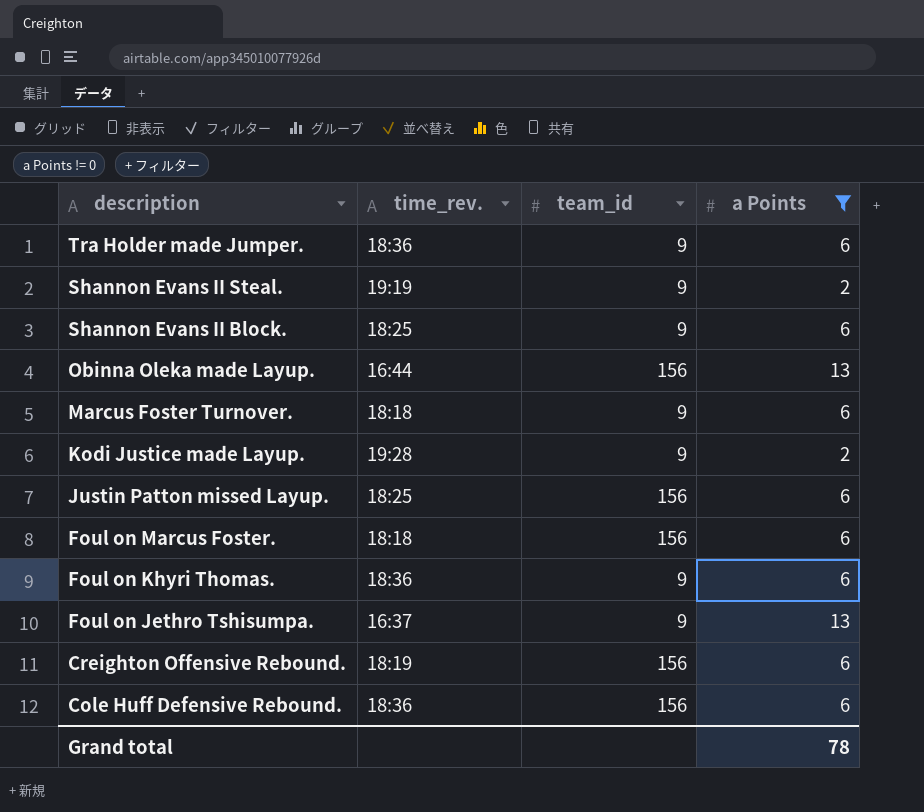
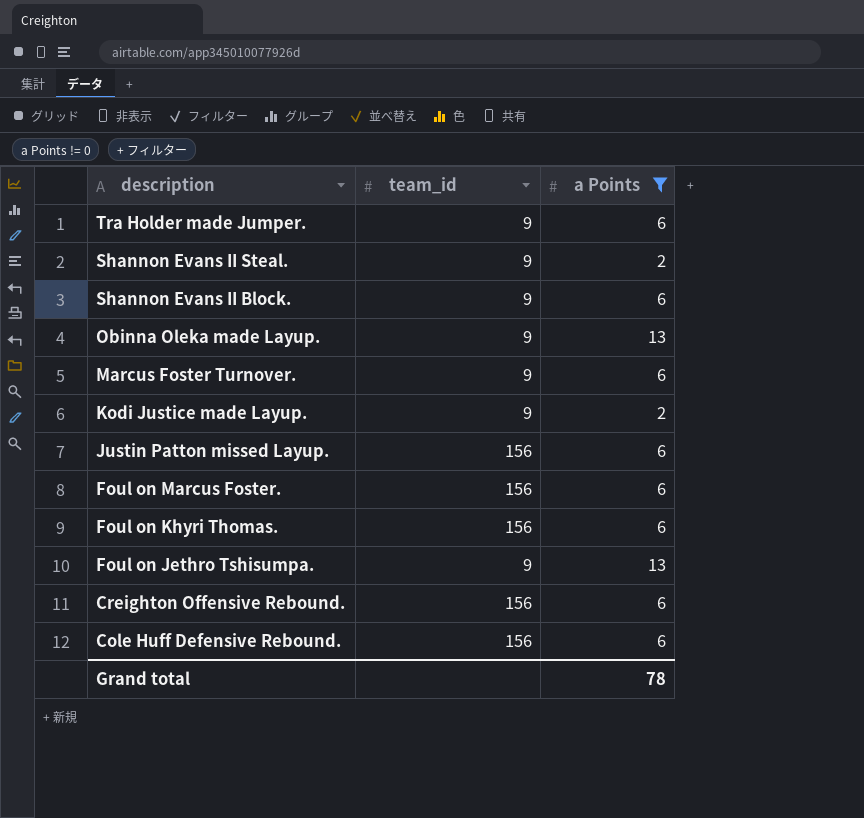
column time_rev. | position: 2 -> none
Obinna Oleka made Layup. | team_id: 156 -> 9
Foul on Khyri Thomas. | team_id: 9 -> 156

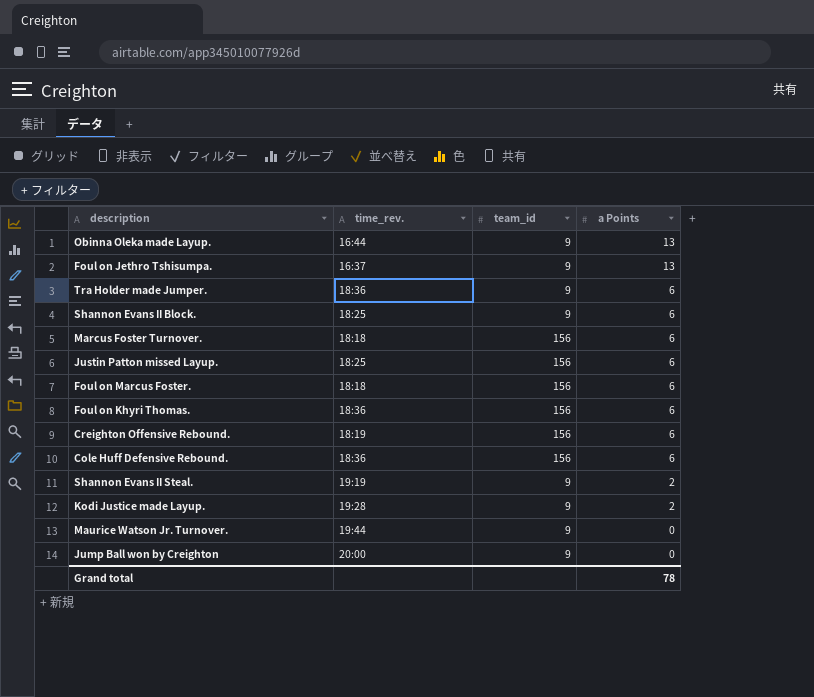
filter: a Points != 0 -> none
row order: description descending -> a Points descending
column time_rev. | position: none -> 2
Marcus Foster Turnover. | team_id: 9 -> 156

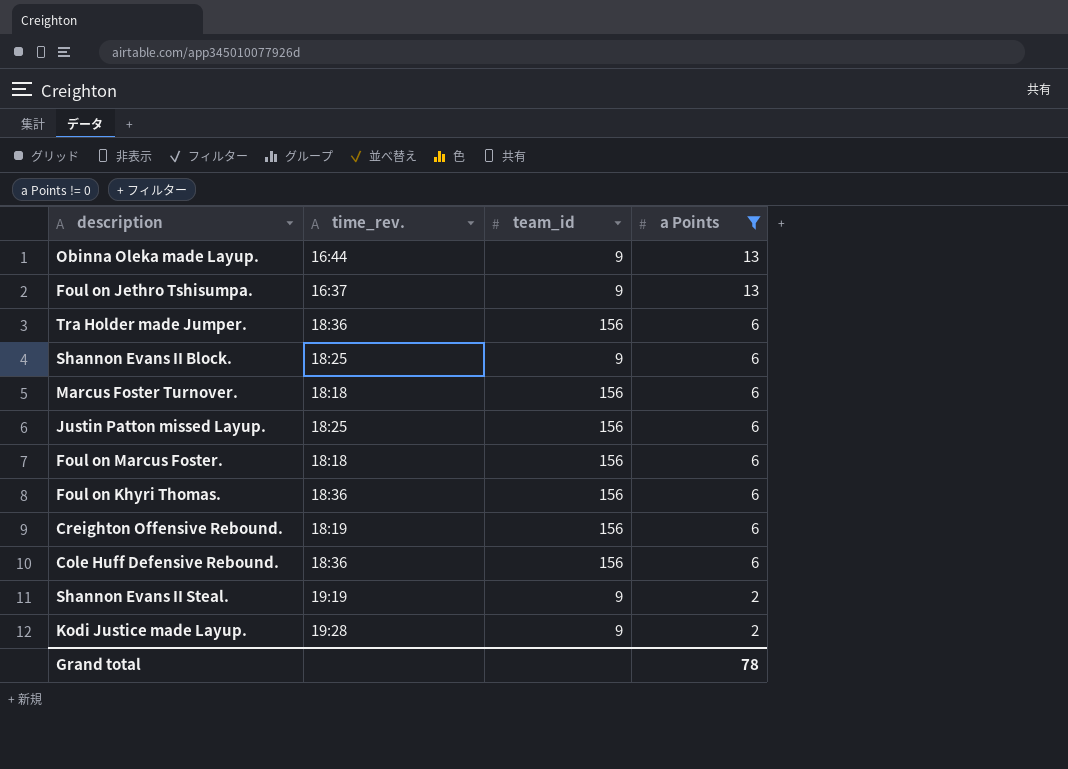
filter: none -> a Points != 0
Tra Holder made Jumper. | team_id: 9 -> 156

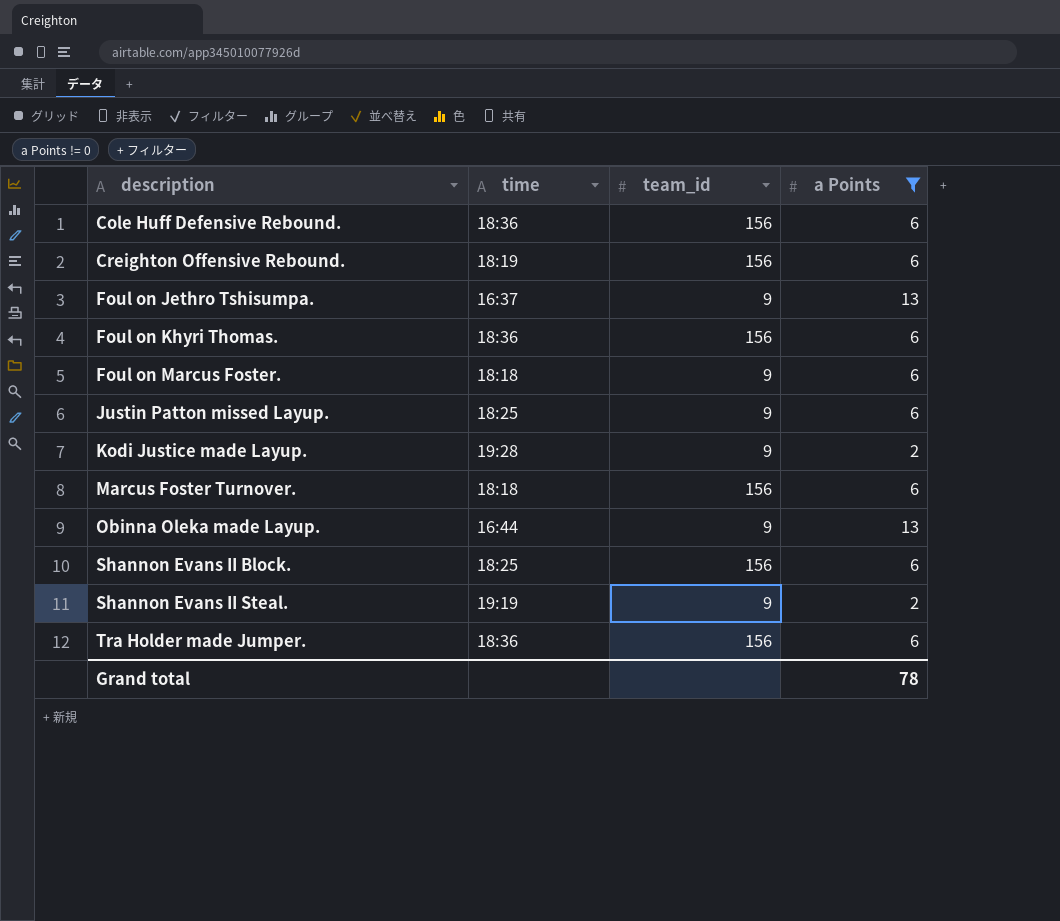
row order: a Points descending -> description ascending
column name: time_rev. -> time
Foul on Marcus Foster. | team_id: 156 -> 9
Justin Patton missed Layup. | team_id: 156 -> 9
Shannon Evans II Block. | team_id: 9 -> 156

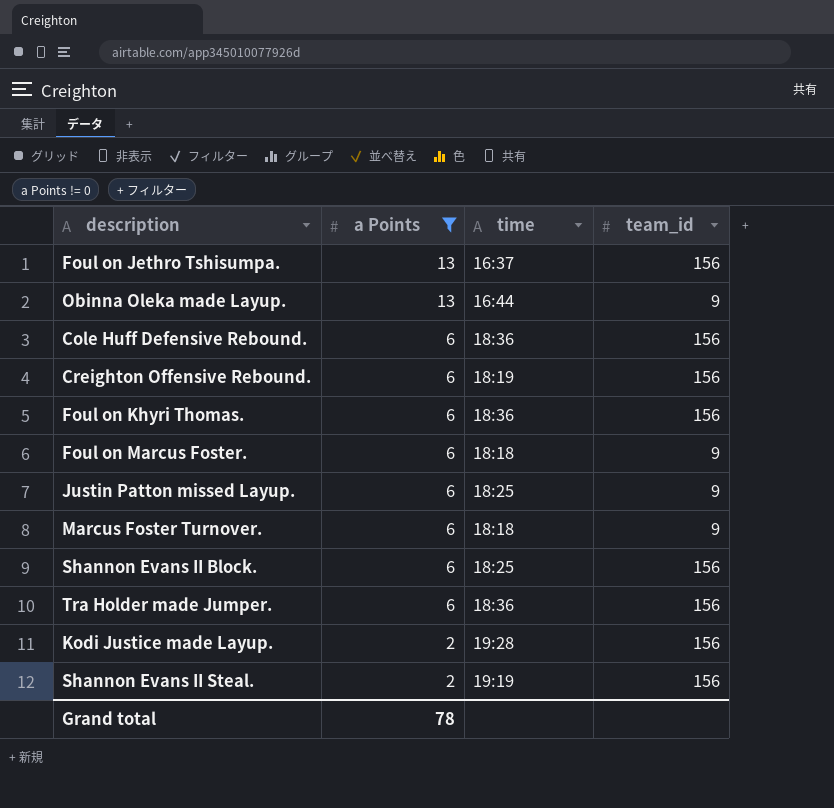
row order: description ascending -> a Points descending
column a Points | position: 4 -> 2
Foul on Jethro Tshisumpa. | team_id: 9 -> 156
Marcus Foster Turnover. | team_id: 156 -> 9
Kodi Justice made Layup. | team_id: 9 -> 156
Shannon Evans II Steal. | team_id: 9 -> 156

